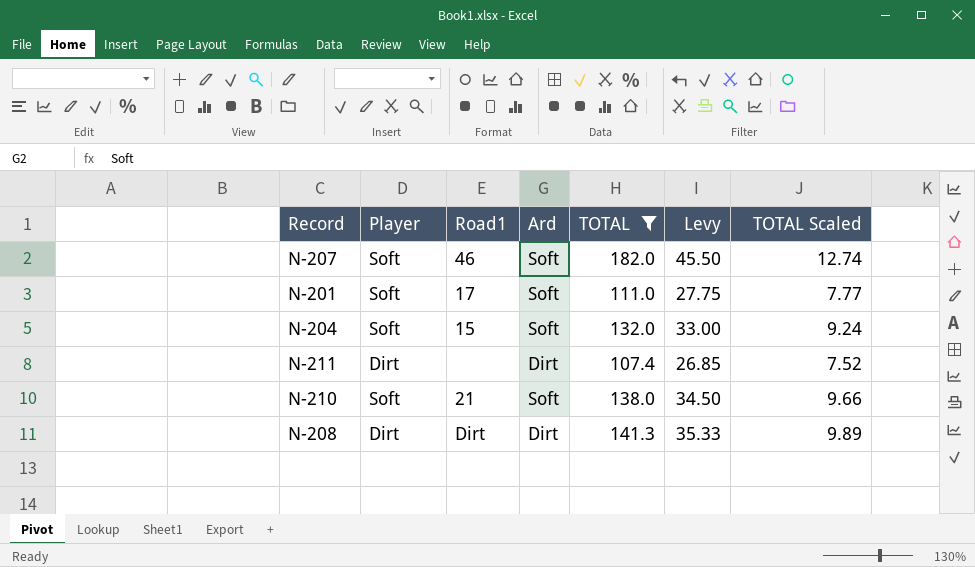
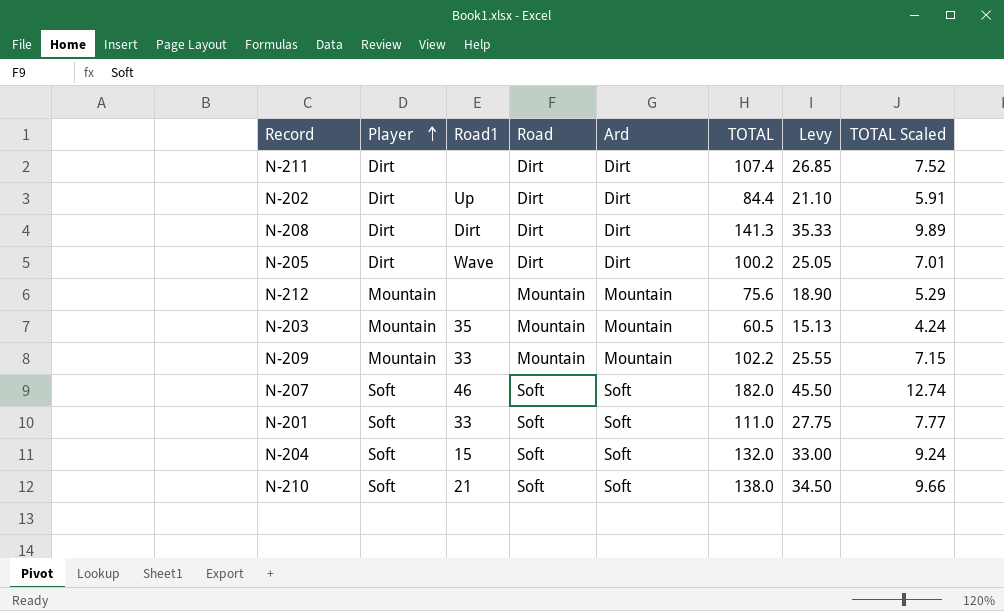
filter: TOTAL >= 107.4 -> none
row order: none -> Player ascending
column Road | position: none -> 4
N-201 | Road1: 17 -> 33

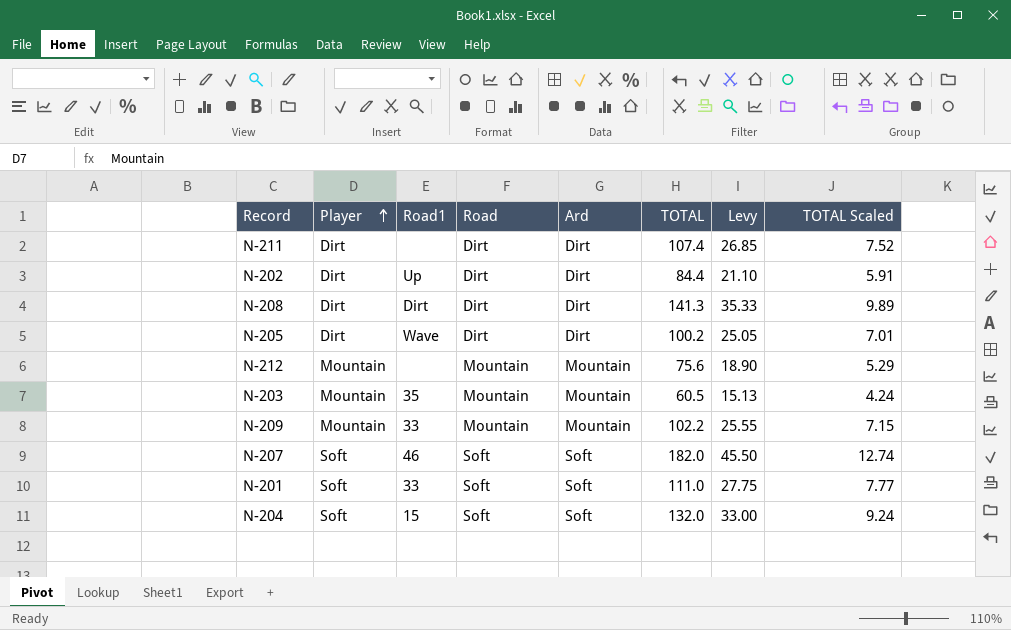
row N-210: Soft | 21 | Soft | Soft | 138.0 | 34.50 | 9.66 -> none

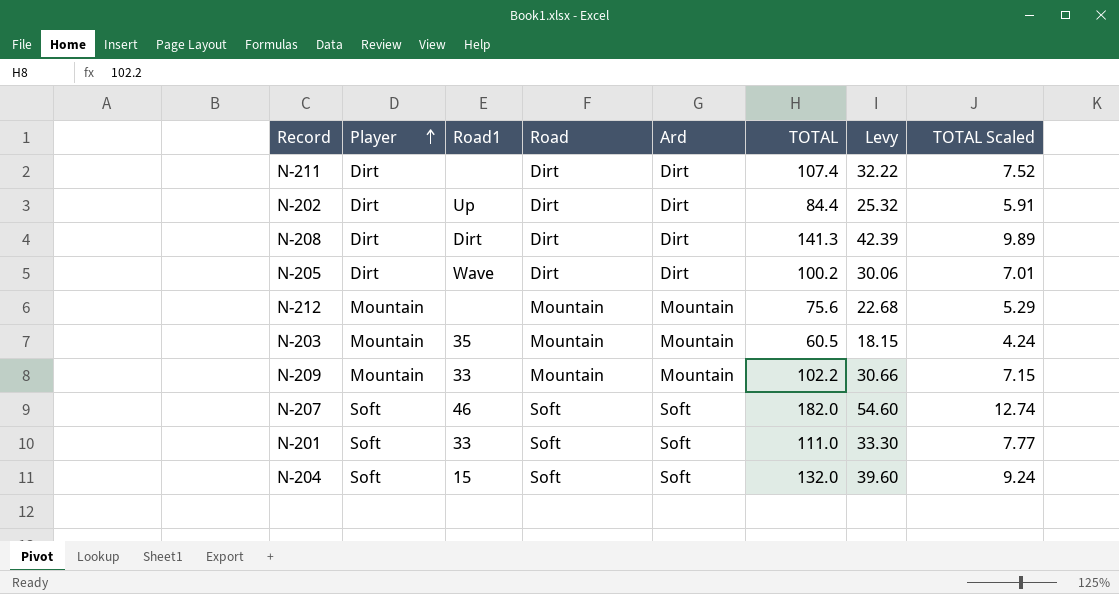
column Levy | formula: [TOTAL] * 0.25 -> [TOTAL] * 0.3

